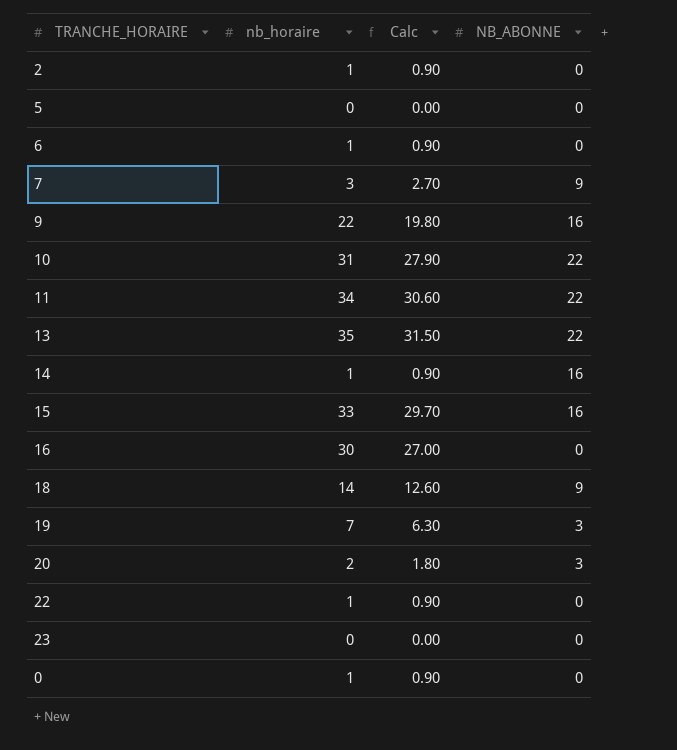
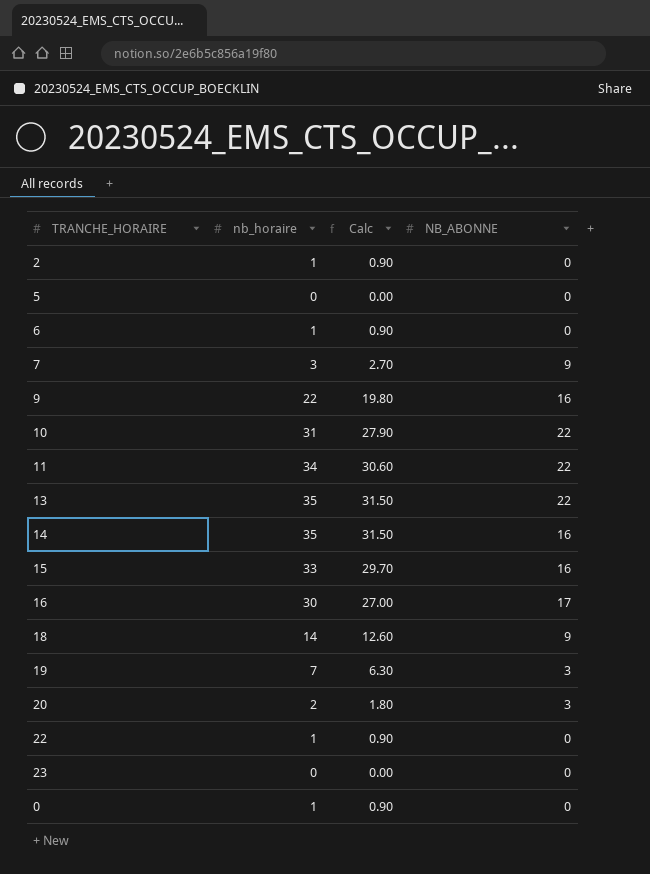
14 | nb_horaire: 1 -> 35
14 | Calc: 0.90 -> 31.50
16 | NB_ABONNE: 0 -> 17

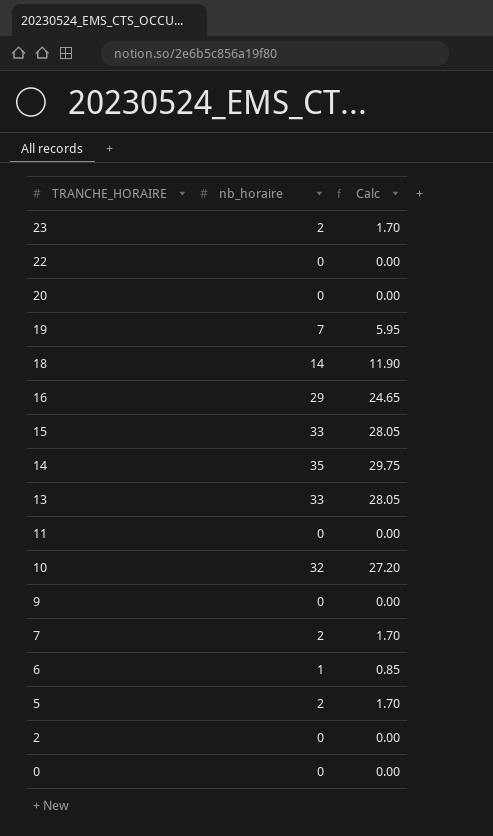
row order: none -> TRANCHE_HORAIRE descending
column NB_ABONNE | position: 4 -> none
column Calc | formula: [nb_horaire] * 0.9 -> [nb_horaire] * 0.85
23 | nb_horaire: 0 -> 2
22 | nb_horaire: 1 -> 0
20 | nb_horaire: 2 -> 0
16 | nb_horaire: 30 -> 29
13 | nb_horaire: 35 -> 33
11 | nb_horaire: 34 -> 0
10 | nb_horaire: 31 -> 32
9 | nb_horaire: 22 -> 0
7 | nb_horaire: 3 -> 2
5 | nb_horaire: 0 -> 2
2 | nb_horaire: 1 -> 0
0 | nb_horaire: 1 -> 0

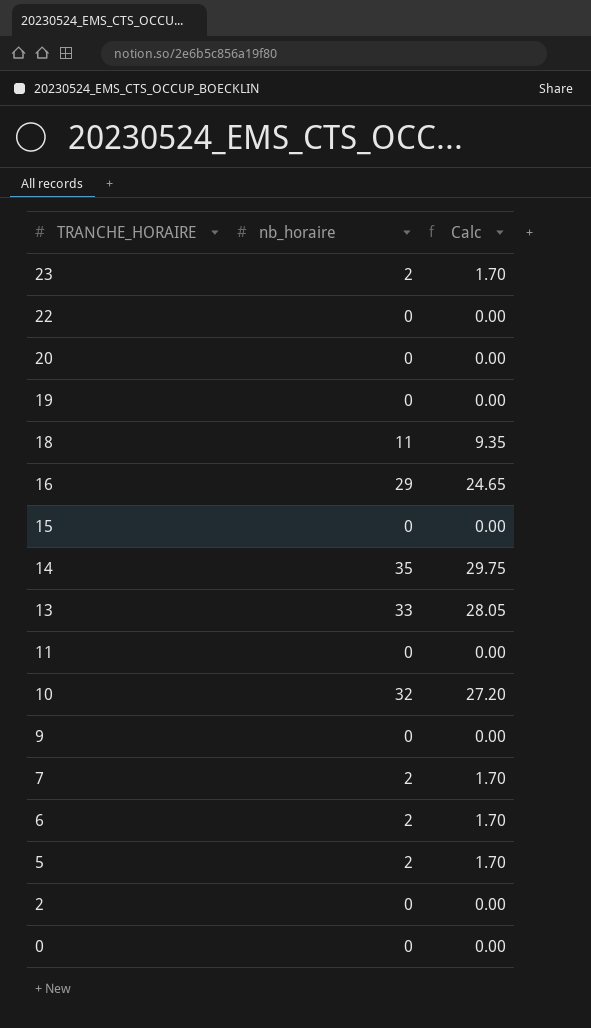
19 | nb_horaire: 7 -> 0
19 | Calc: 5.95 -> 0.00
18 | nb_horaire: 14 -> 11
18 | Calc: 11.90 -> 9.35
15 | nb_horaire: 33 -> 0
15 | Calc: 28.05 -> 0.00
6 | nb_horaire: 1 -> 2
6 | Calc: 0.85 -> 1.70

